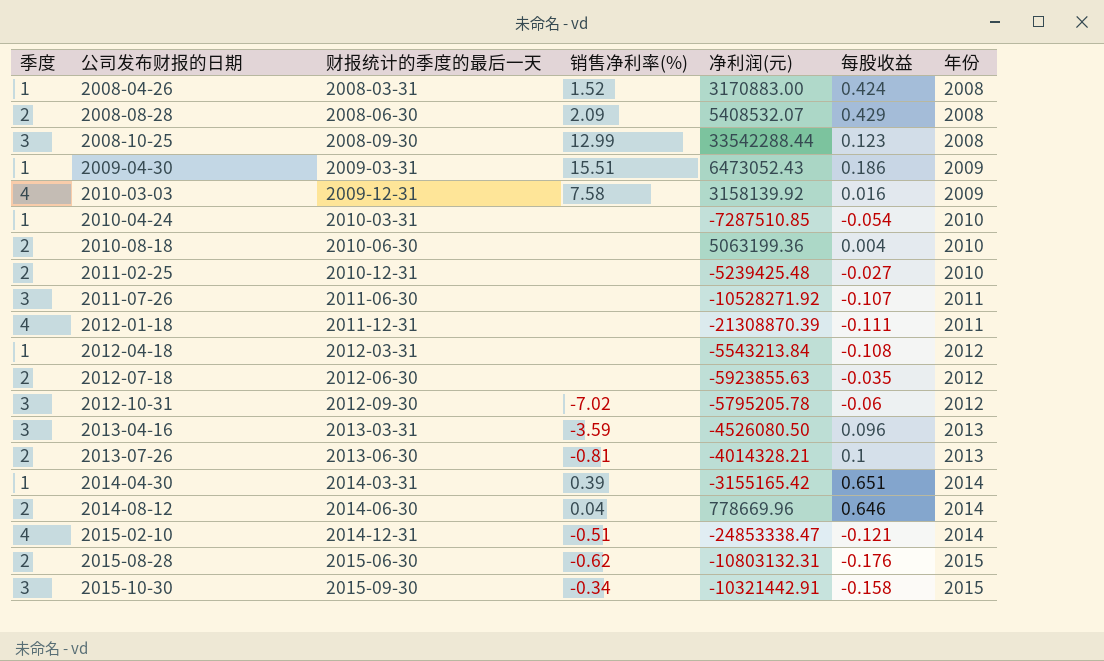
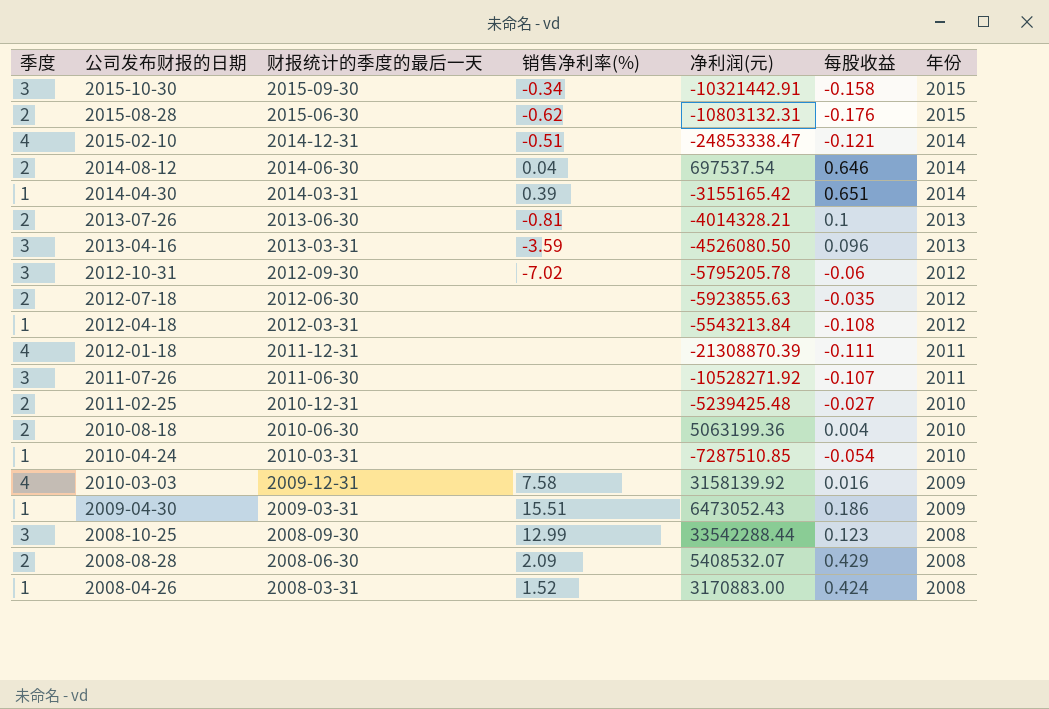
row order: 公司发布财报的日期 ascending -> 公司发布财报的日期 descending
2014-08-12 | 净利润(元): 778669.96 -> 697537.54

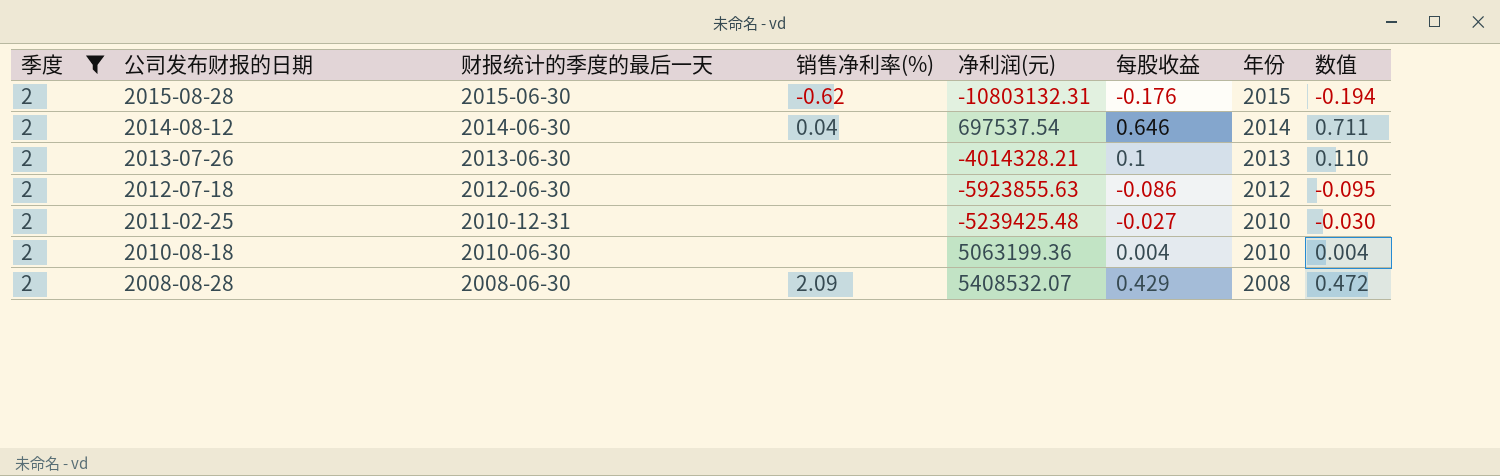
filter: none -> 季度 = 2
column 数值 | formula: none -> [每股收益] * 1.1
2013-07-26 | 销售净利率(%): -0.81 -> none
2012-07-18 | 每股收益: -0.035 -> -0.086

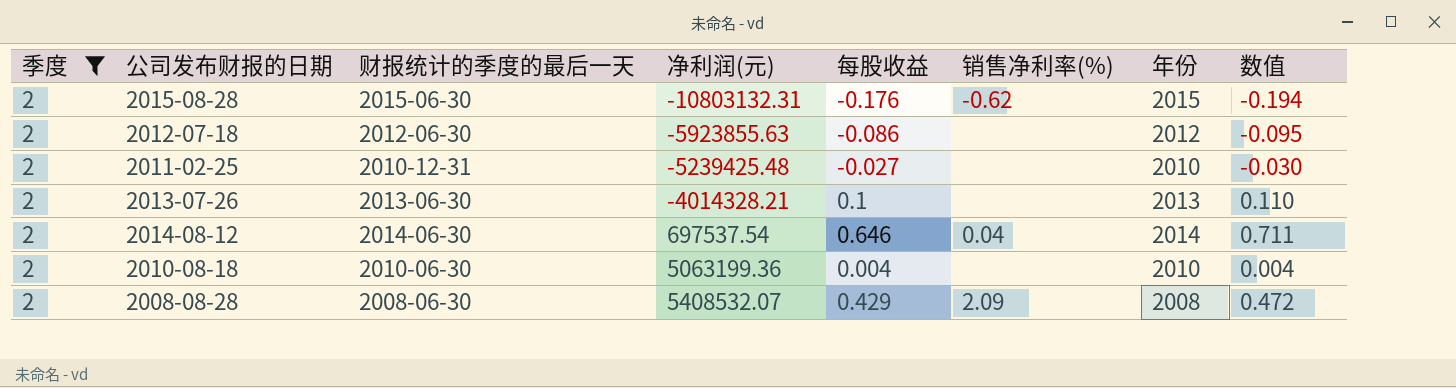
row order: 公司发布财报的日期 descending -> 净利润(元) ascending
column 销售净利率(%) | position: 4 -> 6

